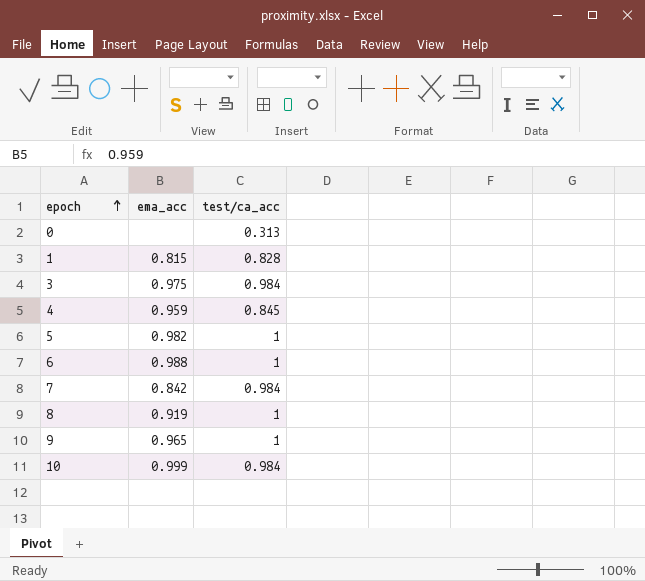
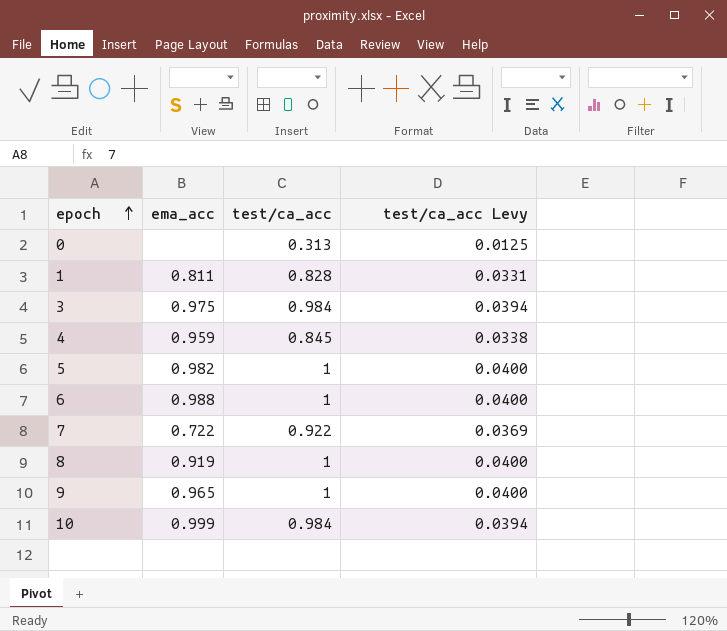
column test/ca_acc Levy | formula: none -> [test/ca_acc] * 0.04
1 | ema_acc: 0.815 -> 0.811
7 | ema_acc: 0.842 -> 0.722
7 | test/ca_acc: 0.984 -> 0.922

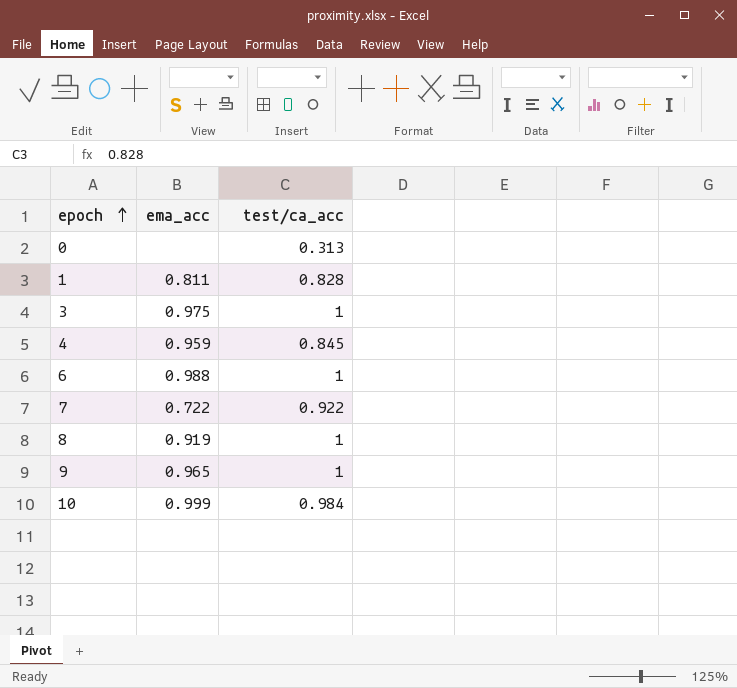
column test/ca_acc Levy | formula: [test/ca_acc] * 0.04 -> none
row 5: 0.982 | 1 | 0.0400 -> none
3 | test/ca_acc: 0.984 -> 1

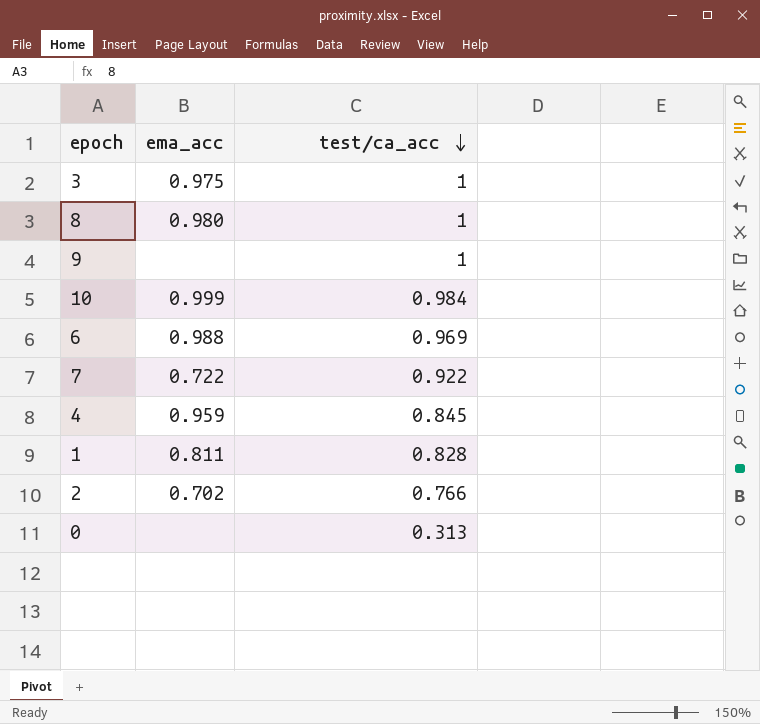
row order: epoch ascending -> test/ca_acc descending
8 | ema_acc: 0.919 -> 0.980
9 | ema_acc: 0.965 -> none
6 | test/ca_acc: 1 -> 0.969
row 2: none -> 0.702 | 0.766

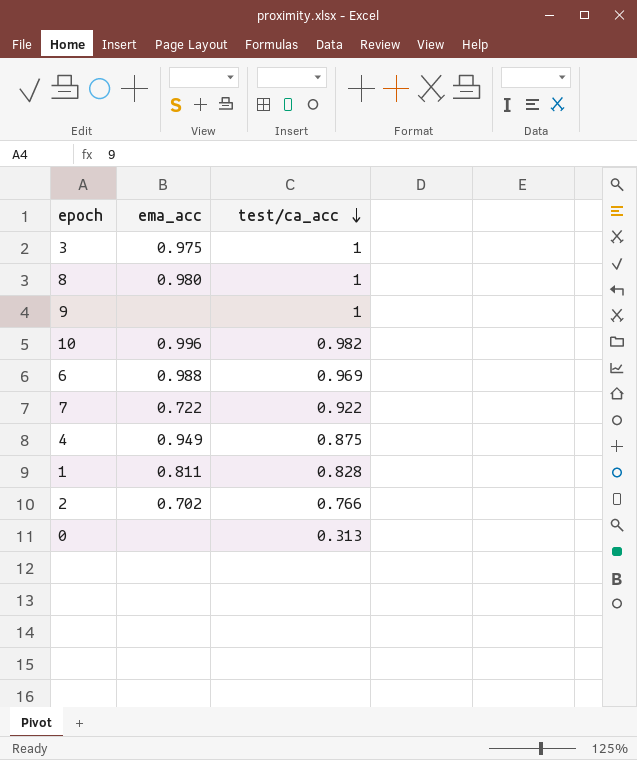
10 | ema_acc: 0.999 -> 0.996
10 | test/ca_acc: 0.984 -> 0.982
4 | ema_acc: 0.959 -> 0.949
4 | test/ca_acc: 0.845 -> 0.875

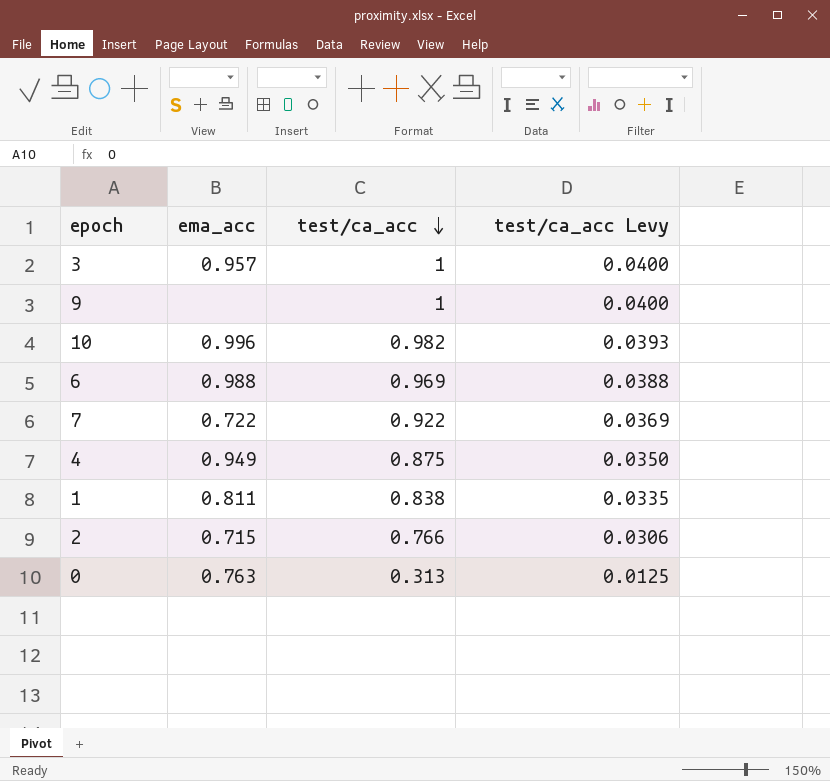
column test/ca_acc Levy | formula: none -> [test/ca_acc] * 0.04
row 8: 0.980 | 1 -> none
3 | ema_acc: 0.975 -> 0.957
1 | test/ca_acc: 0.828 -> 0.838
2 | ema_acc: 0.702 -> 0.715
0 | ema_acc: none -> 0.763

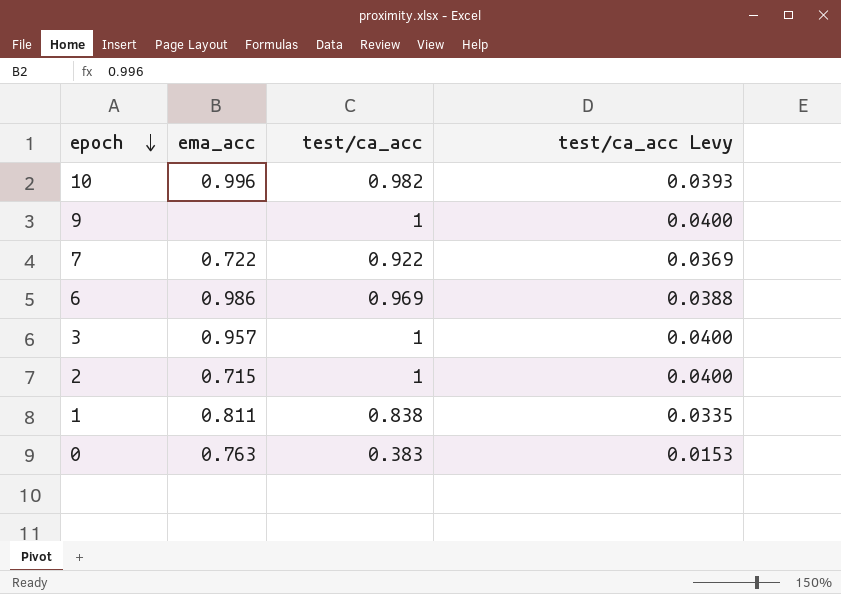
row order: test/ca_acc descending -> epoch descending
row 4: 0.949 | 0.875 | 0.0350 -> none
6 | ema_acc: 0.988 -> 0.986
2 | test/ca_acc: 0.766 -> 1
2 | test/ca_acc Levy: 0.0306 -> 0.0400
0 | test/ca_acc: 0.313 -> 0.383
0 | test/ca_acc Levy: 0.0125 -> 0.0153

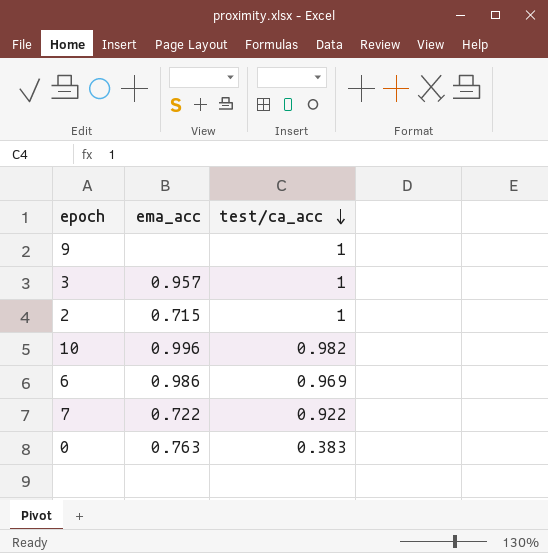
row order: epoch descending -> test/ca_acc descending
column test/ca_acc Levy | formula: [test/ca_acc] * 0.04 -> none
row 1: 0.811 | 0.838 | 0.0335 -> none

